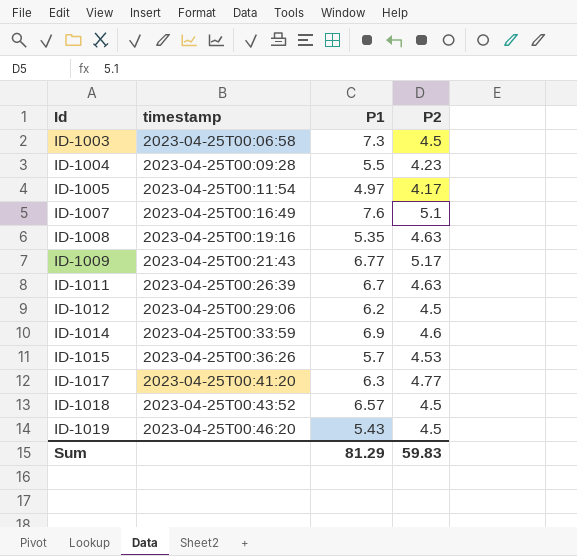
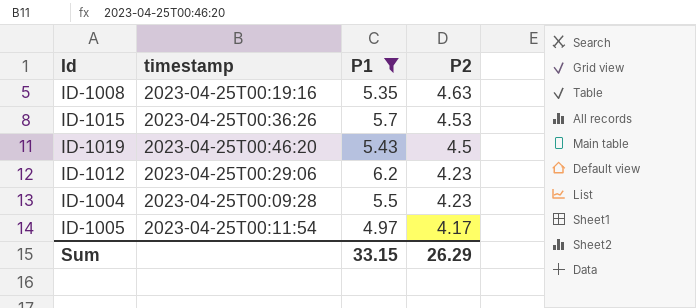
filter: none -> P1 <= 6.2
row order: Id ascending -> P2 descending
ID-1012 | P2: 4.5 -> 4.23
Sum | P1: 81.29 -> 33.15
Sum | P2: 59.83 -> 26.29

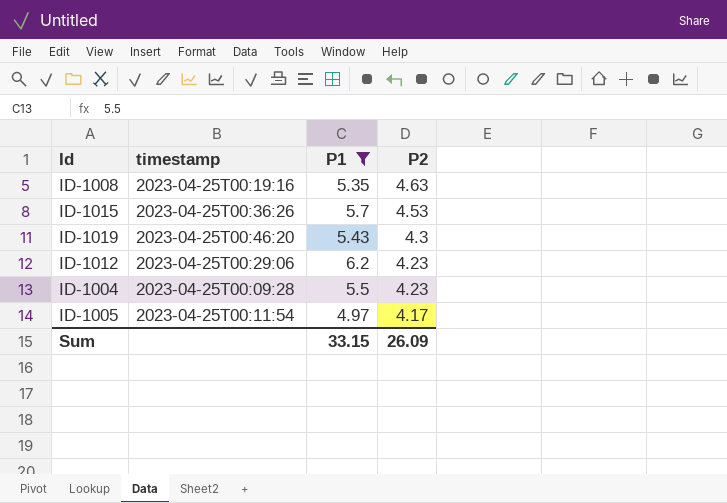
ID-1019 | P2: 4.5 -> 4.3
Sum | P2: 26.29 -> 26.09

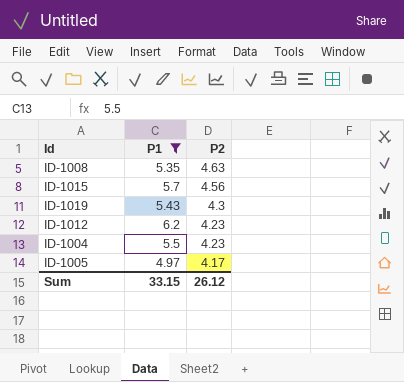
column timestamp | position: 2 -> none
ID-1015 | P2: 4.53 -> 4.56
Sum | P2: 26.09 -> 26.12

